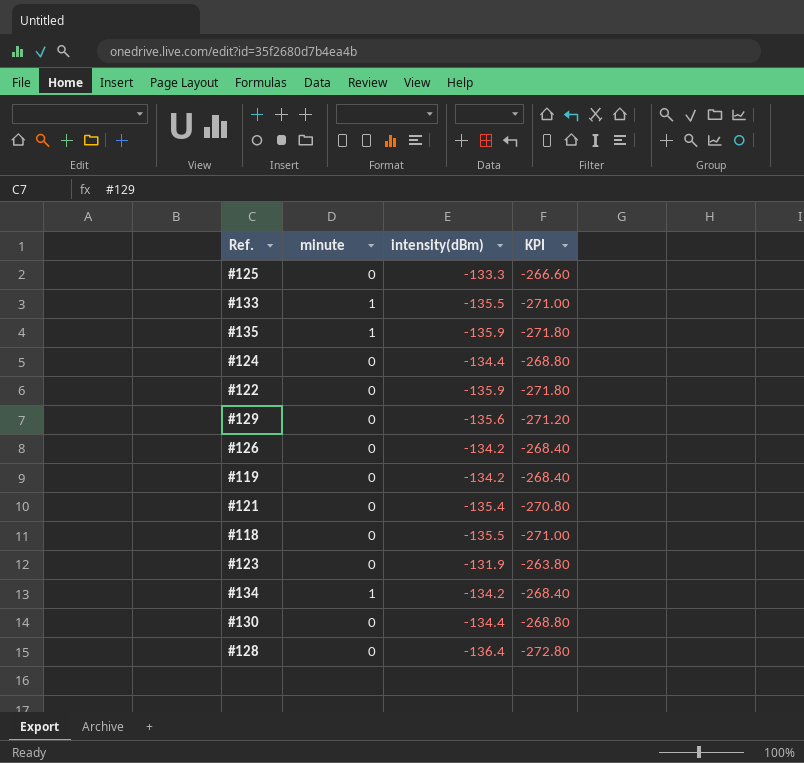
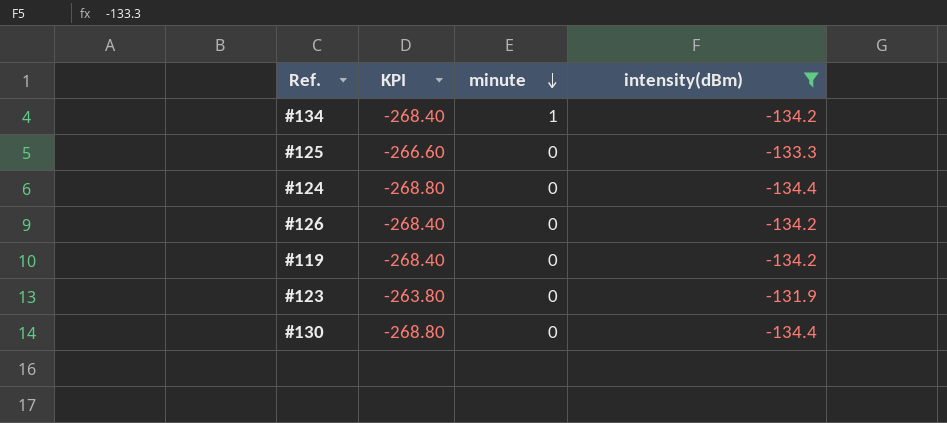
filter: none -> intensity(dBm) >= -134.4
row order: none -> minute descending
column KPI | position: 4 -> 2

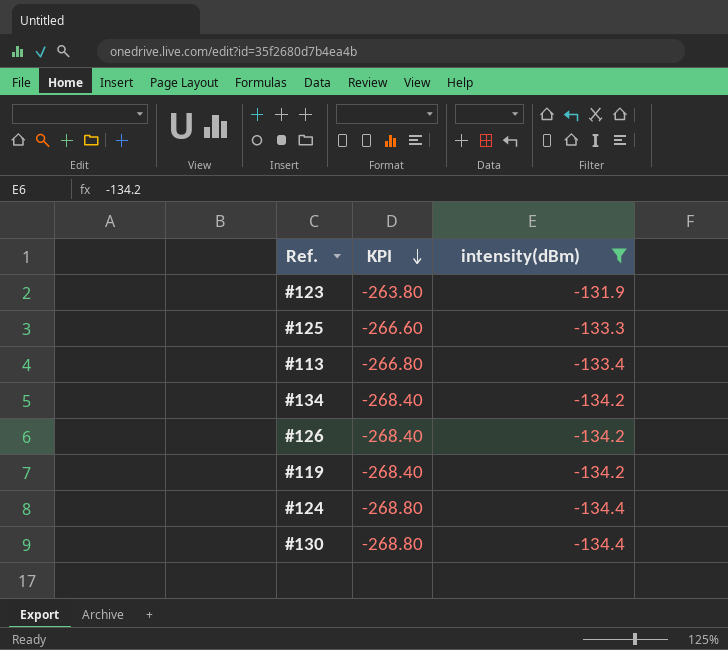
row order: minute descending -> KPI descending
column minute | position: 3 -> none
row #113: none -> -266.80 | -133.4

